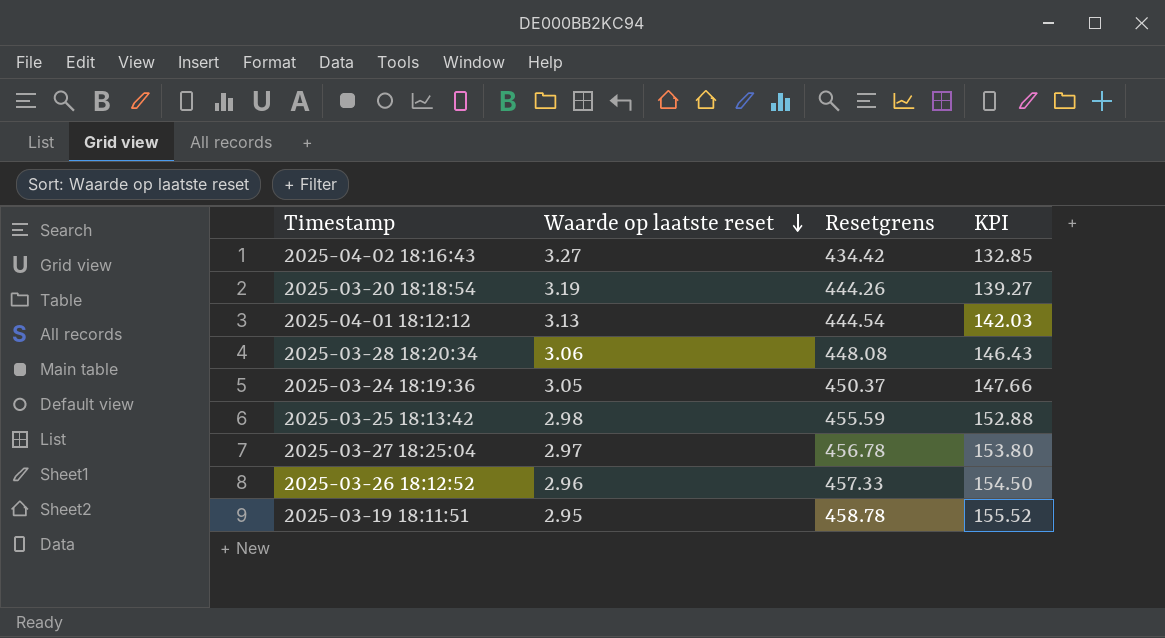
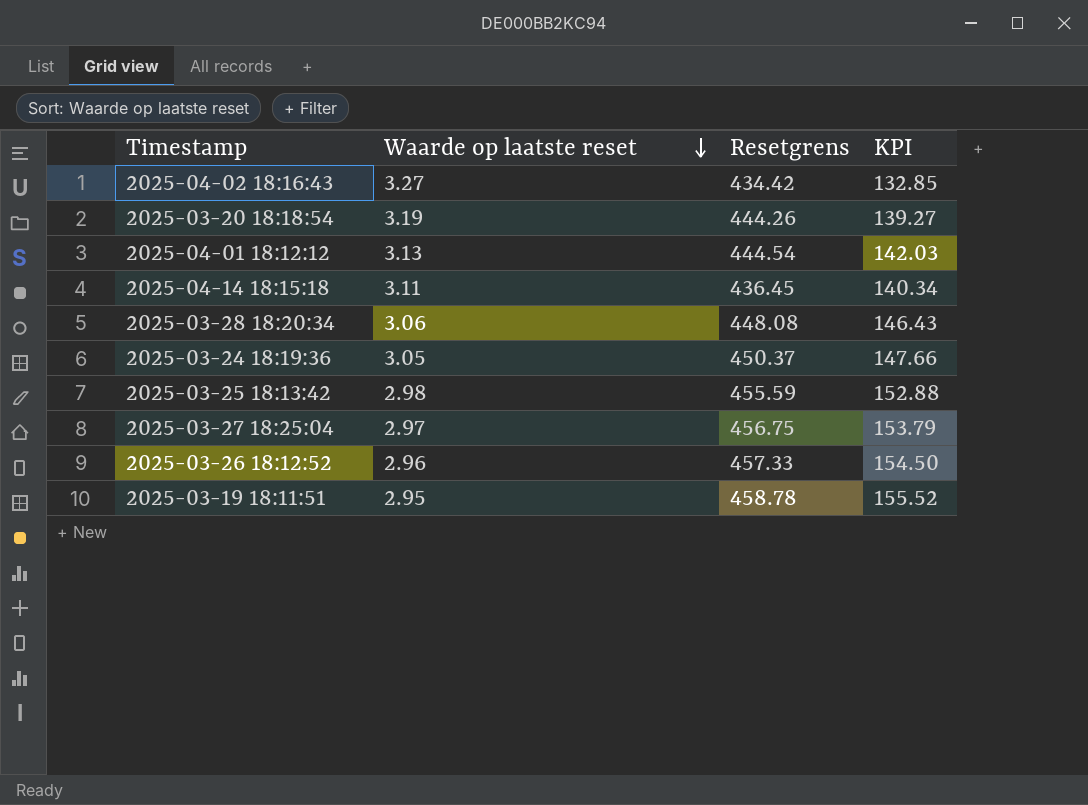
row 2025-04-14 18:15:18: none -> 3.11 | 436.45 | 140.34
2025-03-27 18:25:04 | Resetgrens: 456.78 -> 456.75
2025-03-27 18:25:04 | KPI: 153.80 -> 153.79

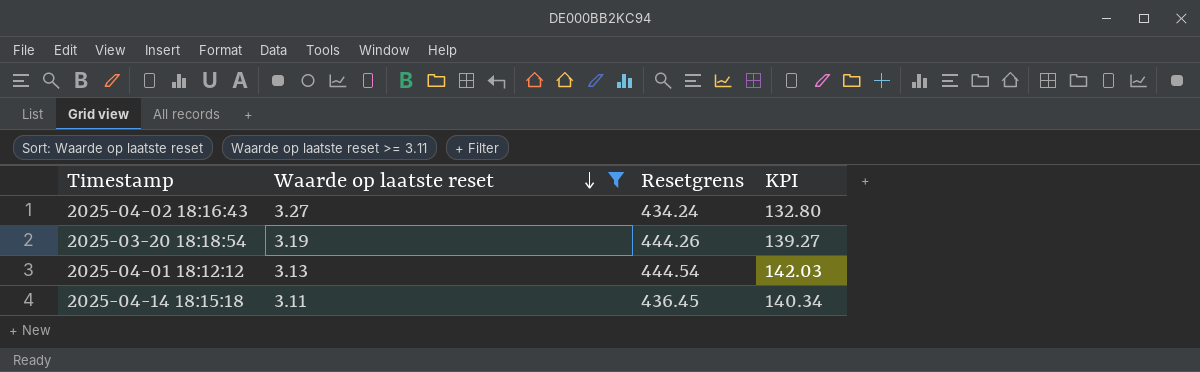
filter: none -> Waarde op laatste reset >= 3.11
2025-04-02 18:16:43 | Resetgrens: 434.42 -> 434.24
2025-04-02 18:16:43 | KPI: 132.85 -> 132.80

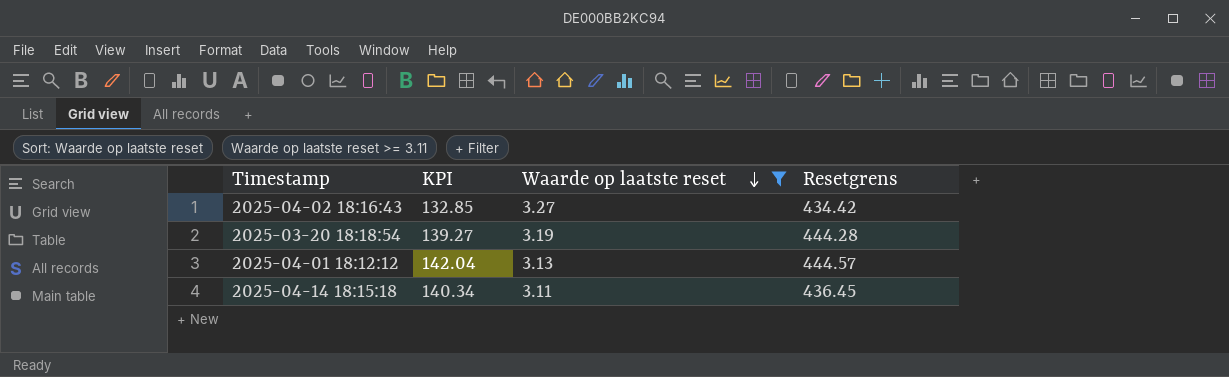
column KPI | position: 4 -> 2
2025-04-02 18:16:43 | KPI: 132.80 -> 132.85
2025-04-02 18:16:43 | Resetgrens: 434.24 -> 434.42
2025-03-20 18:18:54 | Resetgrens: 444.26 -> 444.28
2025-04-01 18:12:12 | KPI: 142.03 -> 142.04
2025-04-01 18:12:12 | Resetgrens: 444.54 -> 444.57

